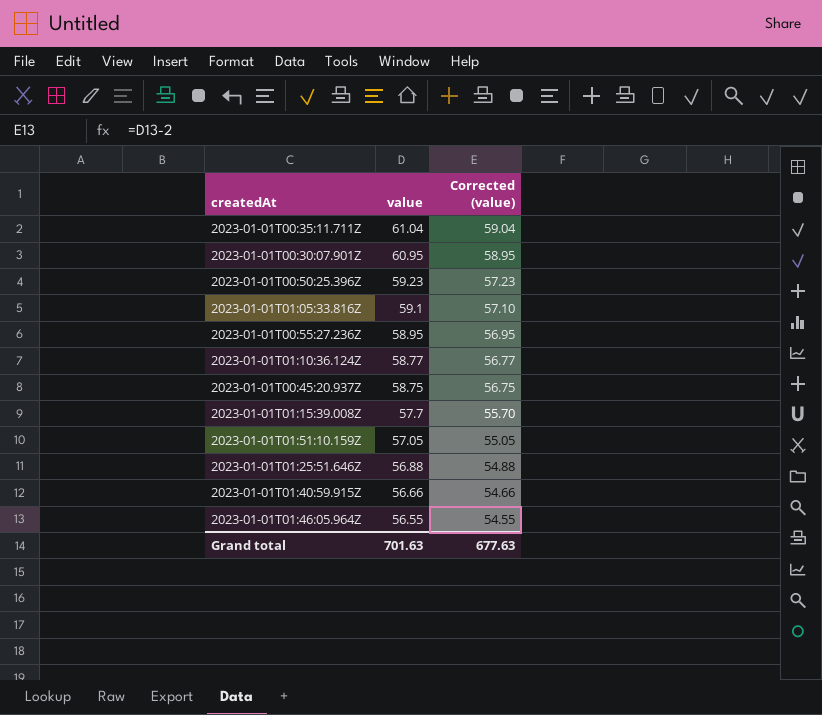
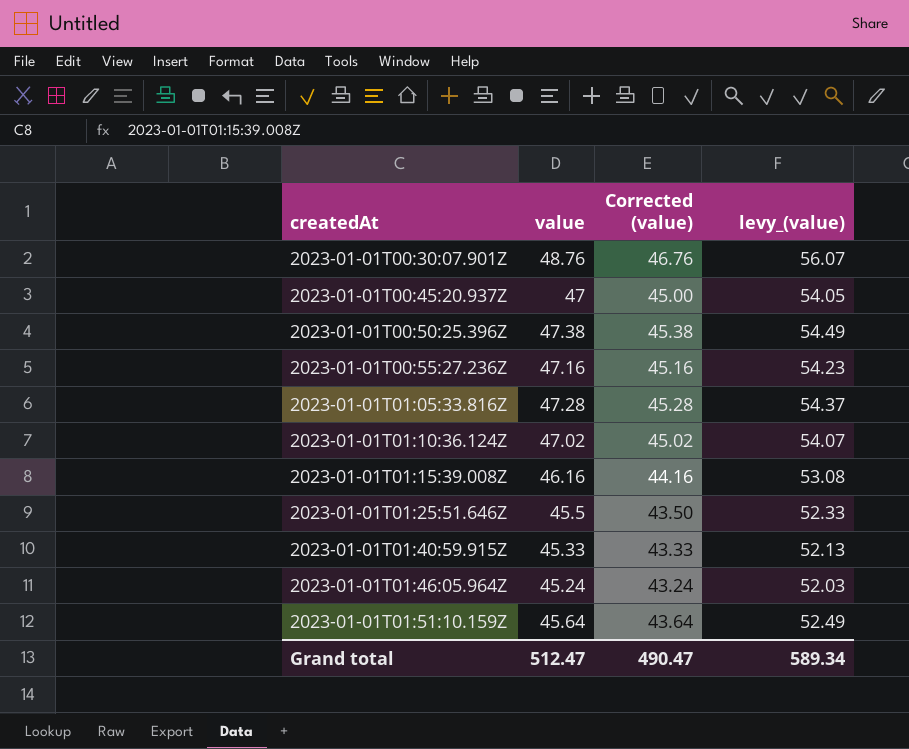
row order: value descending -> createdAt ascending
column levy_(value) | formula: none -> [value] * 1.15
row 2023-01-01T00:35:11.711Z: 61.04 | 59.04 -> none
2023-01-01T00:30:07.901Z | value: 60.95 -> 48.76
2023-01-01T00:30:07.901Z | Corrected (value): 58.95 -> 46.76
2023-01-01T00:45:20.937Z | value: 58.75 -> 47
2023-01-01T00:45:20.937Z | Corrected (value): 56.75 -> 45.00
2023-01-01T00:50:25.396Z | value: 59.23 -> 47.38
2023-01-01T00:50:25.396Z | Corrected (value): 57.23 -> 45.38
2023-01-01T00:55:27.236Z | value: 58.95 -> 47.16
2023-01-01T00:55:27.236Z | Corrected (value): 56.95 -> 45.16
2023-01-01T01:05:33.816Z | value: 59.1 -> 47.28
2023-01-01T01:05:33.816Z | Corrected (value): 57.10 -> 45.28
2023-01-01T01:10:36.124Z | value: 58.77 -> 47.02
2023-01-01T01:10:36.124Z | Corrected (value): 56.77 -> 45.02
2023-01-01T01:15:39.008Z | value: 57.7 -> 46.16
2023-01-01T01:15:39.008Z | Corrected (value): 55.70 -> 44.16
2023-01-01T01:25:51.646Z | value: 56.88 -> 45.5
2023-01-01T01:25:51.646Z | Corrected (value): 54.88 -> 43.50
2023-01-01T01:40:59.915Z | value: 56.66 -> 45.33
2023-01-01T01:40:59.915Z | Corrected (value): 54.66 -> 43.33
2023-01-01T01:46:05.964Z | value: 56.55 -> 45.24
2023-01-01T01:46:05.964Z | Corrected (value): 54.55 -> 43.24
2023-01-01T01:51:10.159Z | value: 57.05 -> 45.64
2023-01-01T01:51:10.159Z | Corrected (value): 55.05 -> 43.64
Grand total | value: 701.63 -> 512.47
Grand total | Corrected (value): 677.63 -> 490.47

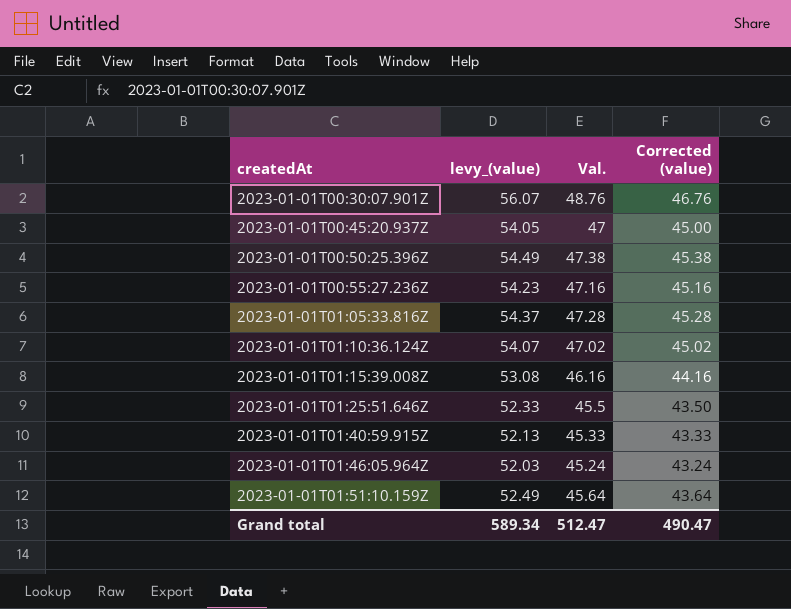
column levy_(value) | position: 4 -> 2
column name: value -> Val.

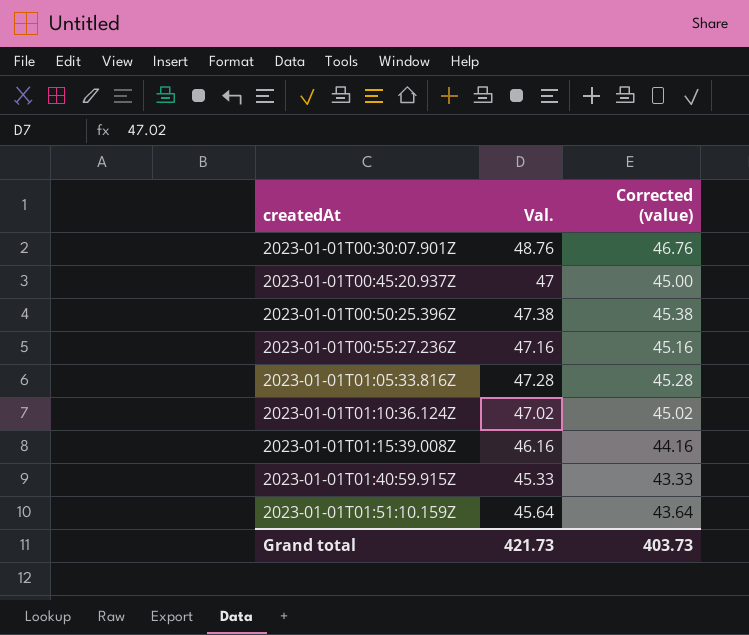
column levy_(value) | formula: [Val.] * 1.15 -> none
row 2023-01-01T01:25:51.646Z: 52.33 | 45.5 | 43.50 -> none
row 2023-01-01T01:46:05.964Z: 52.03 | 45.24 | 43.24 -> none
Grand total | Val.: 512.47 -> 421.73
Grand total | Corrected (value): 490.47 -> 403.73

